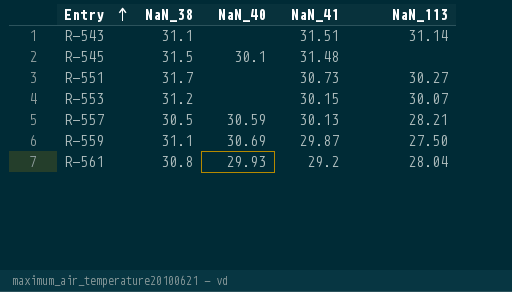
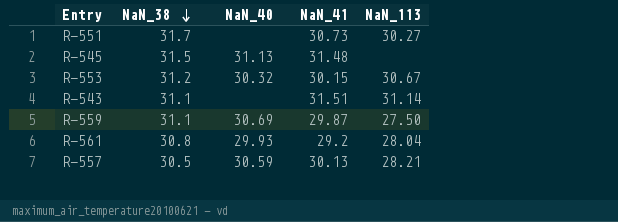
row order: Entry ascending -> NaN_38 descending
R-545 | NaN_40: 30.1 -> 31.13
R-553 | NaN_40: none -> 30.32
R-553 | NaN_113: 30.07 -> 30.67

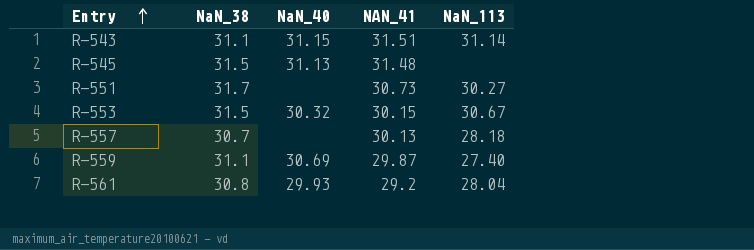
row order: NaN_38 descending -> Entry ascending
column name: NaN_41 -> NAN_41
R-543 | NaN_40: none -> 31.15
R-553 | NaN_38: 31.2 -> 31.5
R-557 | NaN_38: 30.5 -> 30.7
R-557 | NaN_40: 30.59 -> none
R-557 | NaN_113: 28.21 -> 28.18
R-559 | NaN_113: 27.50 -> 27.40

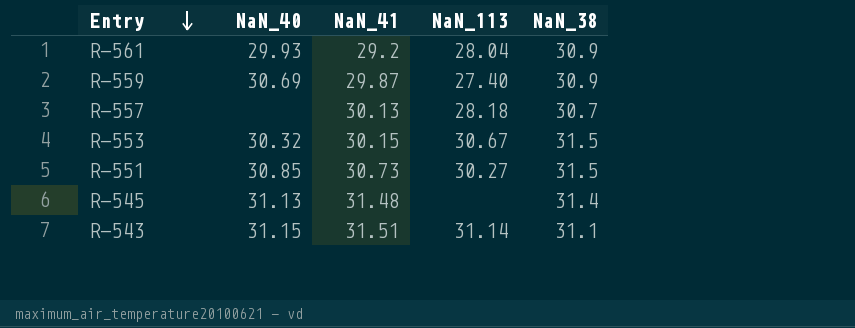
row order: Entry ascending -> Entry descending
column name: NAN_41 -> NaN_41
column NaN_38 | position: 2 -> 5
R-561 | NaN_38: 30.8 -> 30.9
R-559 | NaN_38: 31.1 -> 30.9
R-551 | NaN_40: none -> 30.85
R-551 | NaN_38: 31.7 -> 31.5
R-545 | NaN_38: 31.5 -> 31.4

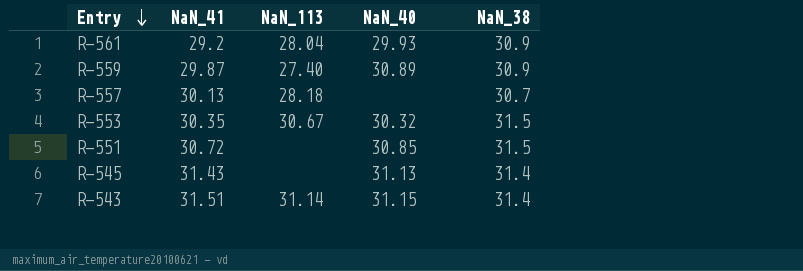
column NaN_40 | position: 2 -> 4
R-559 | NaN_40: 30.69 -> 30.89
R-553 | NaN_41: 30.15 -> 30.35
R-551 | NaN_41: 30.73 -> 30.72
R-551 | NaN_113: 30.27 -> none
R-545 | NaN_41: 31.48 -> 31.43
R-543 | NaN_38: 31.1 -> 31.4

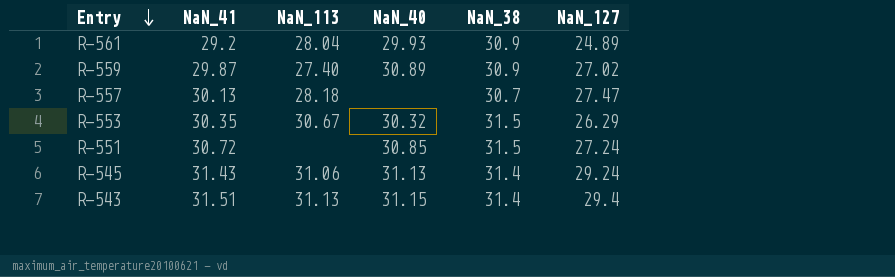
column NaN_127 | position: none -> 6
R-545 | NaN_113: none -> 31.06
R-543 | NaN_113: 31.14 -> 31.13

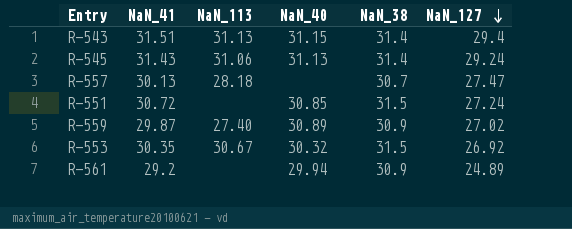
row order: Entry descending -> NaN_127 descending
R-553 | NaN_127: 26.29 -> 26.92
R-561 | NaN_113: 28.04 -> none
R-561 | NaN_40: 29.93 -> 29.94

